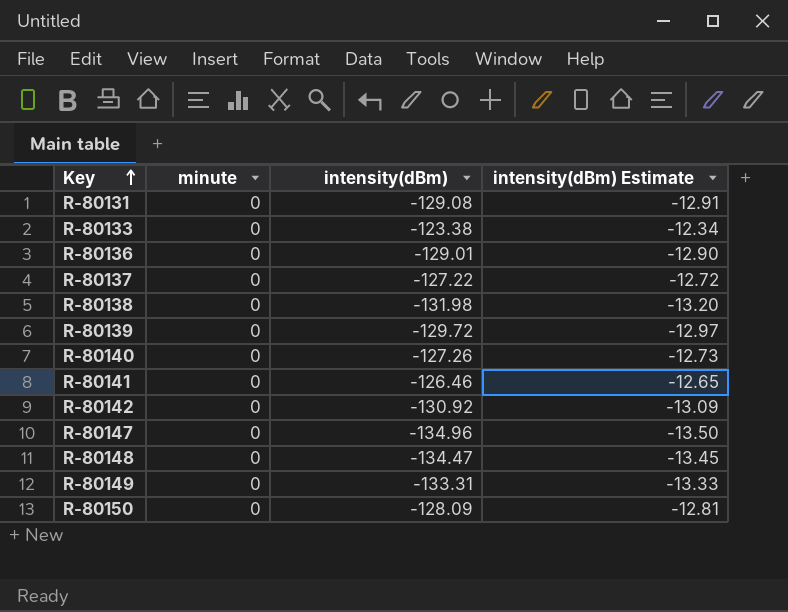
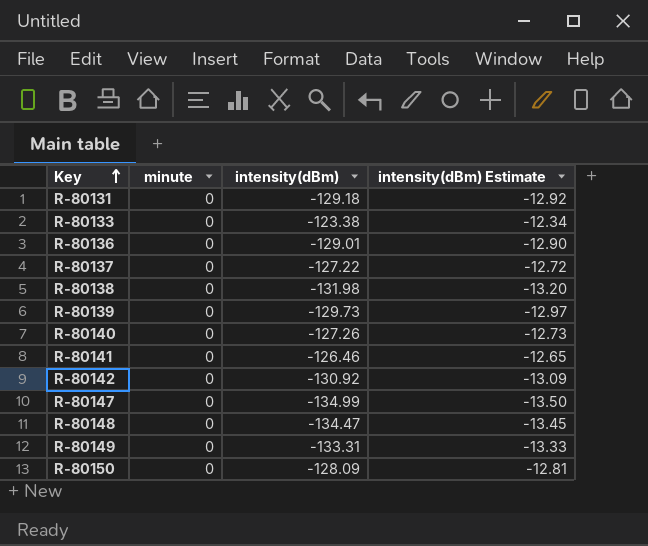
R-80131 | intensity(dBm): -129.08 -> -129.18
R-80131 | intensity(dBm) Estimate: -12.91 -> -12.92
R-80139 | intensity(dBm): -129.72 -> -129.73
R-80147 | intensity(dBm): -134.96 -> -134.99

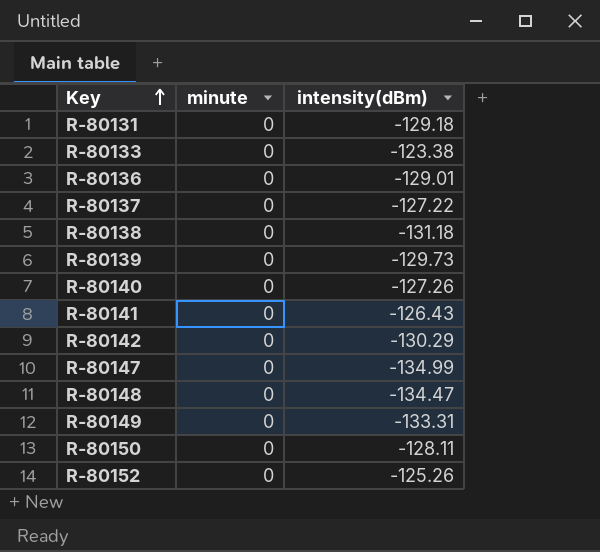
column intensity(dBm) Estimate | formula: [intensity(dBm)] * 0.1 -> none
R-80138 | intensity(dBm): -131.98 -> -131.18
R-80141 | intensity(dBm): -126.46 -> -126.43
R-80142 | intensity(dBm): -130.92 -> -130.29
R-80150 | intensity(dBm): -128.09 -> -128.11
row R-80152: none -> 0 | -125.26

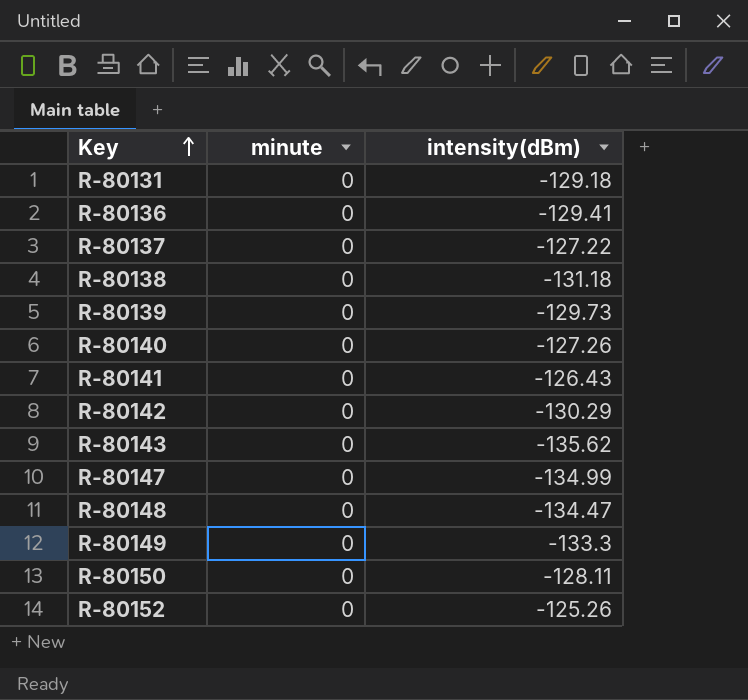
row R-80133: 0 | -123.38 -> none
R-80136 | intensity(dBm): -129.01 -> -129.41
row R-80143: none -> 0 | -135.62
R-80149 | intensity(dBm): -133.31 -> -133.3

